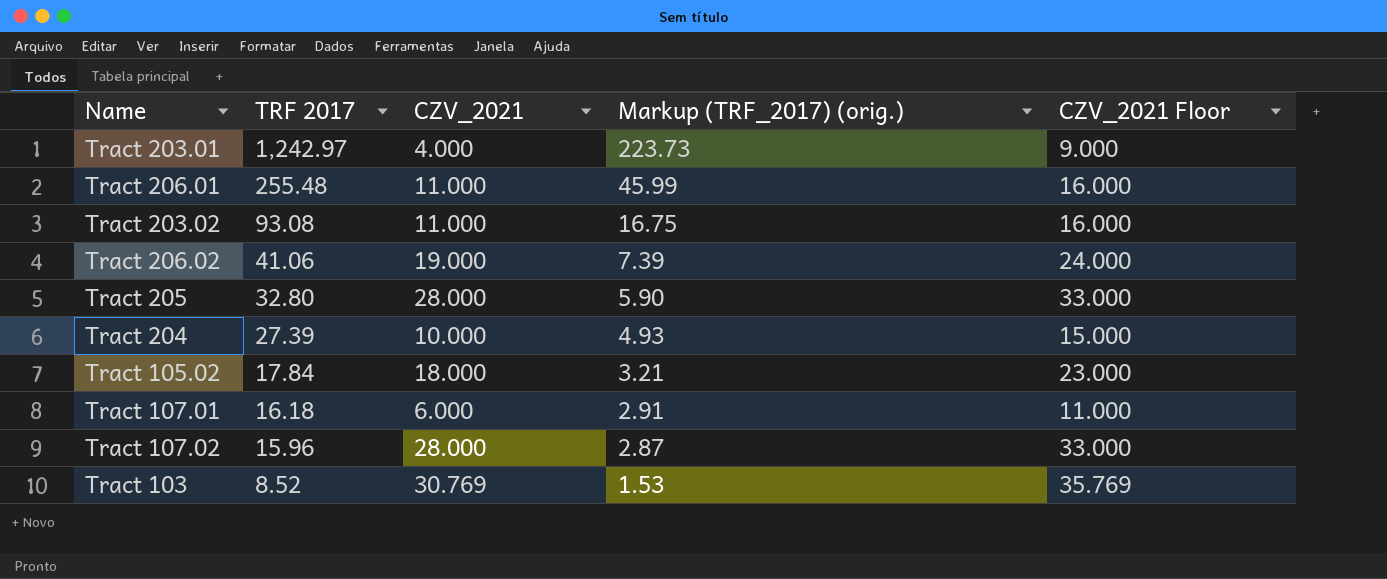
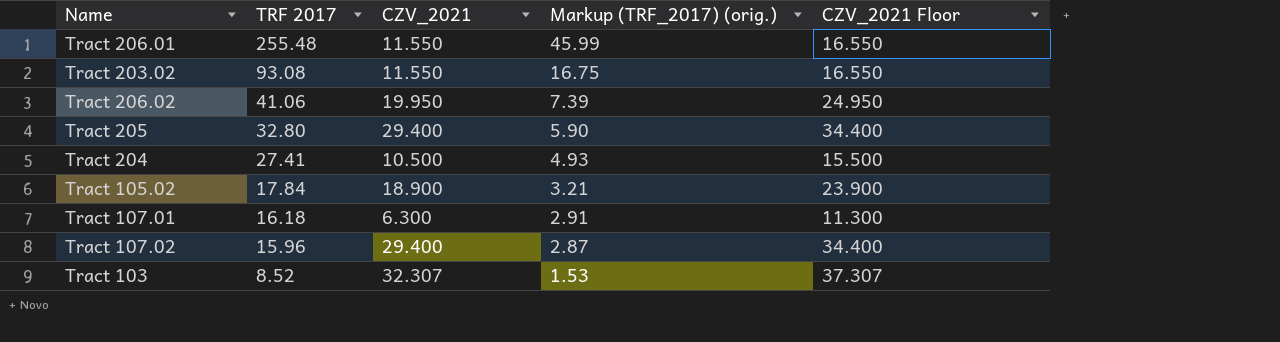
row Tract 203.01: 1,242.97 | 4.000 | 223.73 | 9.000 -> none
Tract 206.01 | CZV_2021: 11.000 -> 11.550
Tract 206.01 | CZV_2021 Floor: 16.000 -> 16.550
Tract 203.02 | CZV_2021: 11.000 -> 11.550
Tract 203.02 | CZV_2021 Floor: 16.000 -> 16.550
Tract 206.02 | CZV_2021: 19.000 -> 19.950
Tract 206.02 | CZV_2021 Floor: 24.000 -> 24.950
Tract 205 | CZV_2021: 28.000 -> 29.400
Tract 205 | CZV_2021 Floor: 33.000 -> 34.400
Tract 204 | TRF 2017: 27.39 -> 27.41
Tract 204 | CZV_2021: 10.000 -> 10.500
Tract 204 | CZV_2021 Floor: 15.000 -> 15.500
Tract 105.02 | CZV_2021: 18.000 -> 18.900
Tract 105.02 | CZV_2021 Floor: 23.000 -> 23.900
Tract 107.01 | CZV_2021: 6.000 -> 6.300
Tract 107.01 | CZV_2021 Floor: 11.000 -> 11.300
Tract 107.02 | CZV_2021: 28.000 -> 29.400
Tract 107.02 | CZV_2021 Floor: 33.000 -> 34.400
Tract 103 | CZV_2021: 30.769 -> 32.307
Tract 103 | CZV_2021 Floor: 35.769 -> 37.307

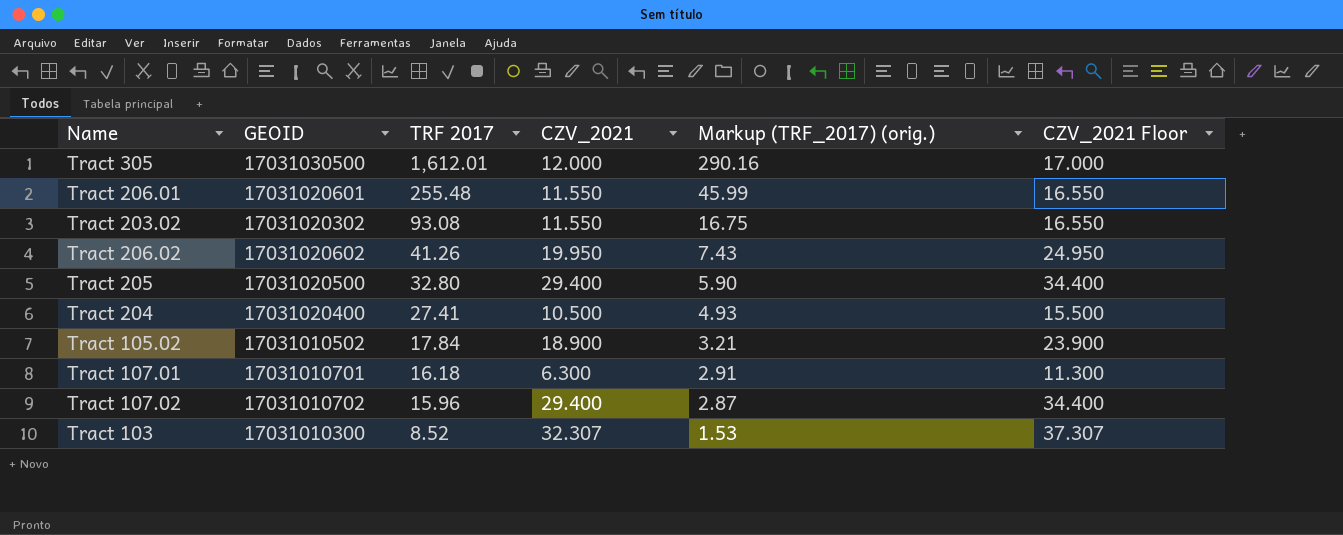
column GEOID | position: none -> 2
row Tract 305: none -> 17031030500 | 1,612.01 | 12.000 | 290.16 | 17.000
Tract 206.02 | TRF 2017: 41.06 -> 41.26
Tract 206.02 | Markup (TRF_2017) (orig.): 7.39 -> 7.43

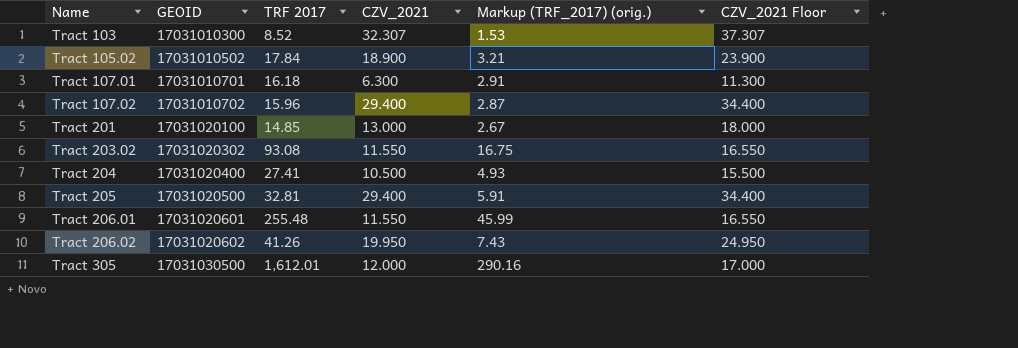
row order: TRF 2017 descending -> Name ascending
row Tract 201: none -> 17031020100 | 14.85 | 13.000 | 2.67 | 18.000
Tract 205 | TRF 2017: 32.80 -> 32.81
Tract 205 | Markup (TRF_2017) (orig.): 5.90 -> 5.91

